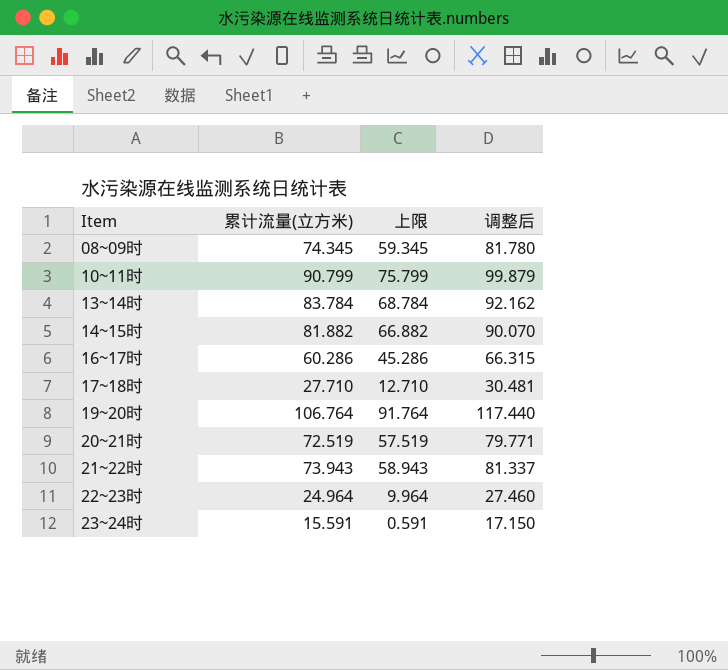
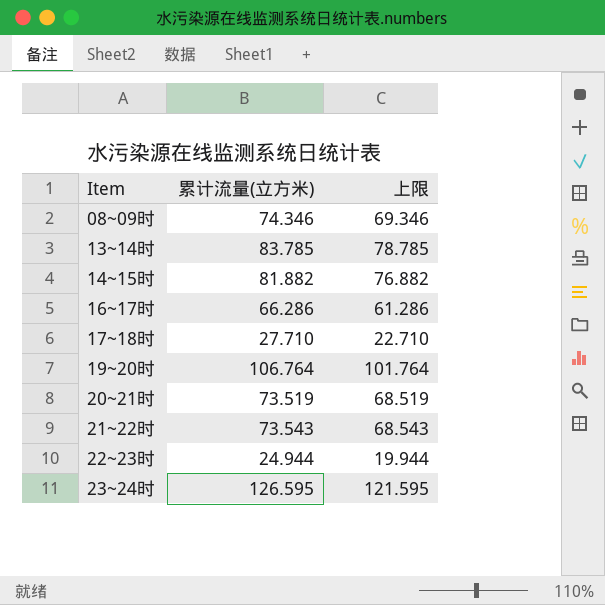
column 调整后 | formula: [累计流量(立方米)] * 1.1 -> none
column 上限 | formula: [累计流量(立方米)] - 15 -> [累计流量(立方米)] - 5
row 10~11时: 90.799 | 75.799 | 99.879 -> none
08~09时 | 累计流量(立方米): 74.345 -> 74.346
13~14时 | 累计流量(立方米): 83.784 -> 83.785
16~17时 | 累计流量(立方米): 60.286 -> 66.286
20~21时 | 累计流量(立方米): 72.519 -> 73.519
21~22时 | 累计流量(立方米): 73.943 -> 73.543
22~23时 | 累计流量(立方米): 24.964 -> 24.944
23~24时 | 累计流量(立方米): 15.591 -> 126.595

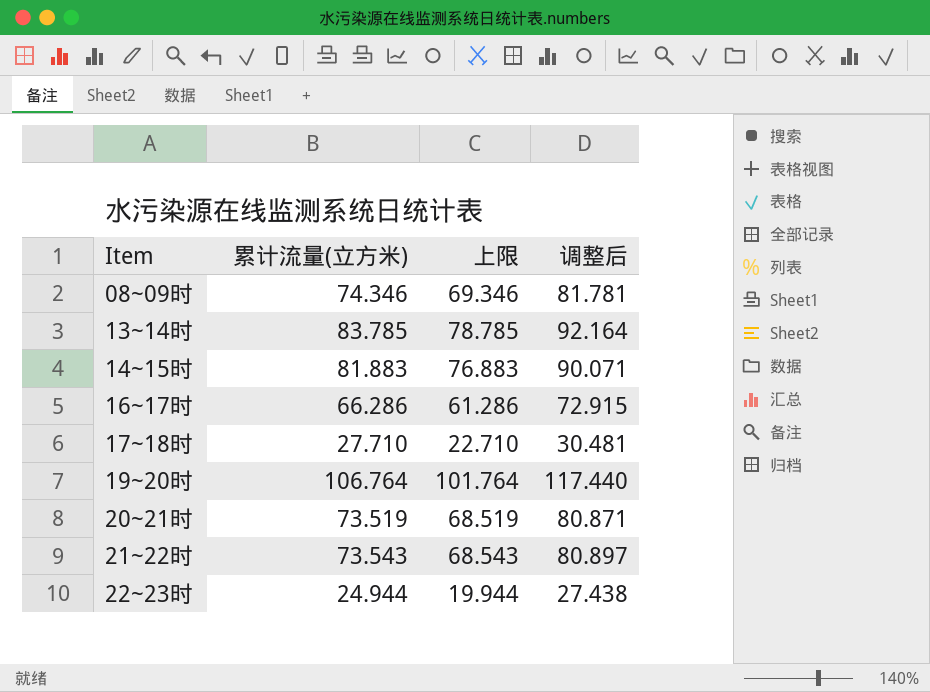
column 调整后 | formula: none -> [累计流量(立方米)] * 1.1
row 23~24时: 126.595 | 121.595 -> none
14~15时 | 累计流量(立方米): 81.882 -> 81.883
14~15时 | 上限: 76.882 -> 76.883

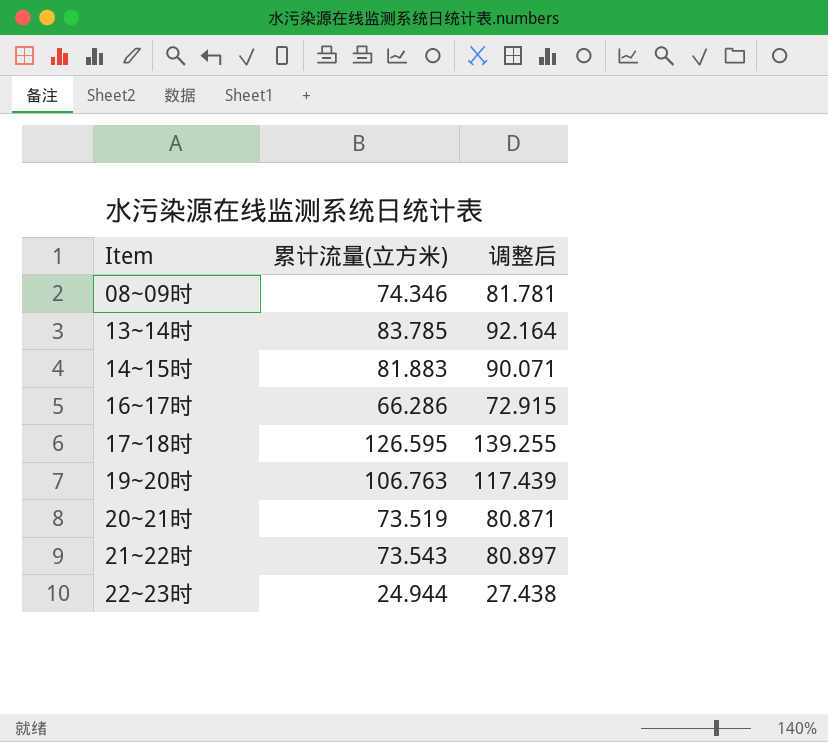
column 上限 | formula: [累计流量(立方米)] - 5 -> none
17~18时 | 累计流量(立方米): 27.710 -> 126.595
17~18时 | 调整后: 30.481 -> 139.255
19~20时 | 累计流量(立方米): 106.764 -> 106.763
19~20时 | 调整后: 117.440 -> 117.439

